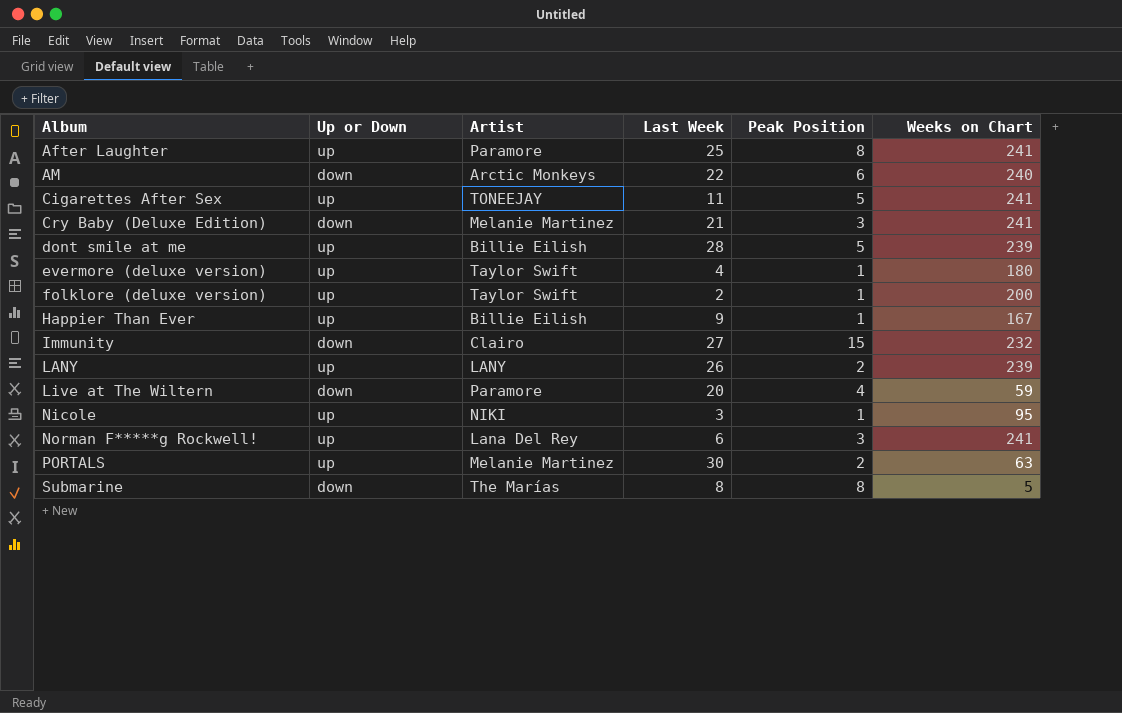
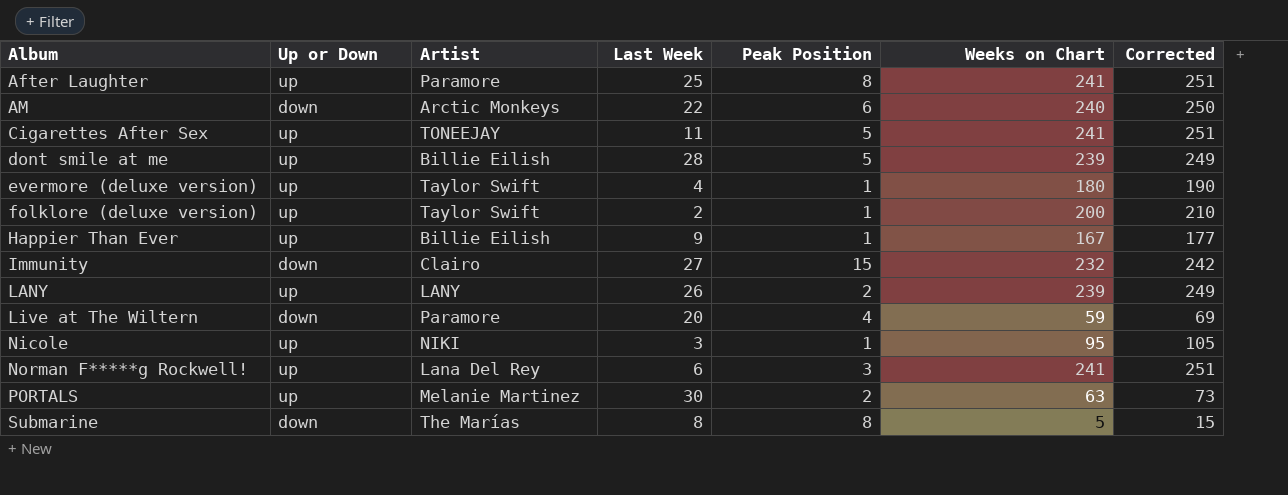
column Corrected | formula: none -> [Weeks on Chart] + 10
row Cry Baby (Deluxe Edition): down | Melanie Martinez | 21 | 3 | 241 -> none

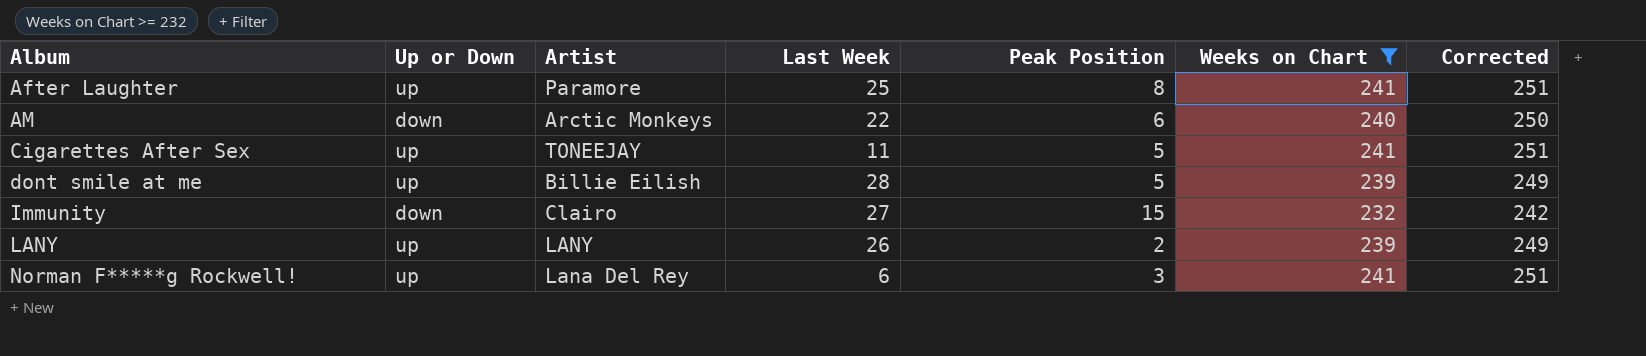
filter: none -> Weeks on Chart >= 232

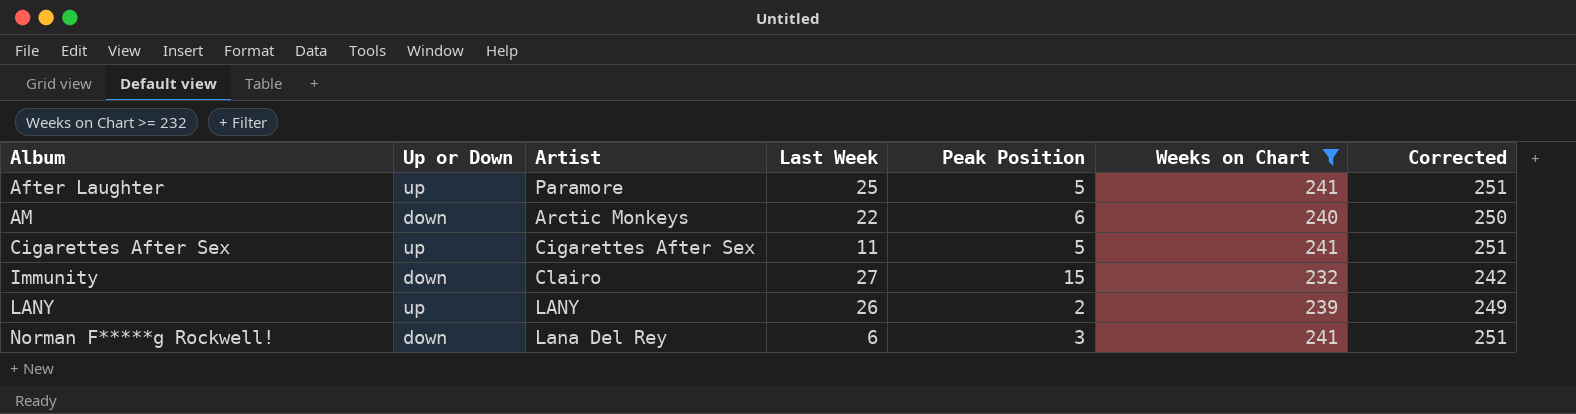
row dont smile at me: up | Billie Eilish | 28 | 5 | 239 | 249 -> none
After Laughter | Peak Position: 8 -> 5
Cigarettes After Sex | Artist: TONEEJAY -> Cigarettes After Sex
Norman F*****g Rockwell! | Up or Down: up -> down

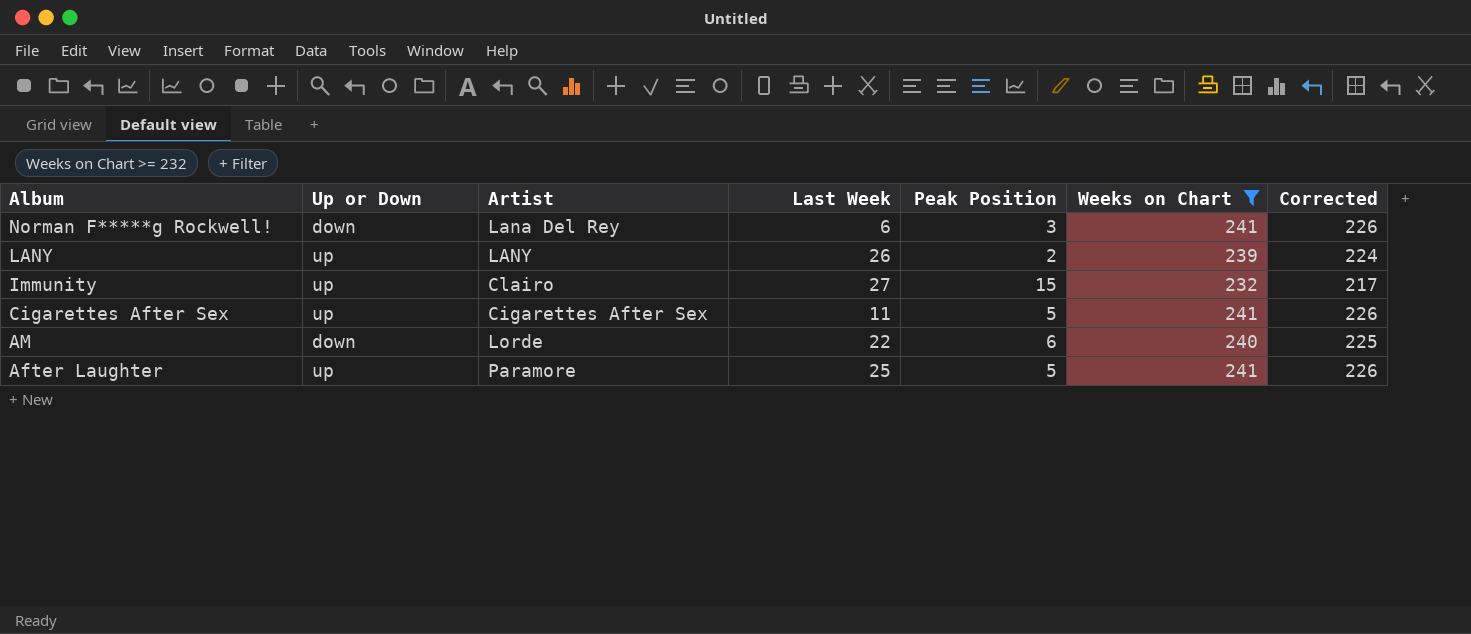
row order: Album ascending -> Album descending
column Corrected | formula: [Weeks on Chart] + 10 -> [Weeks on Chart] - 15
Immunity | Up or Down: down -> up
AM | Artist: Arctic Monkeys -> Lorde

